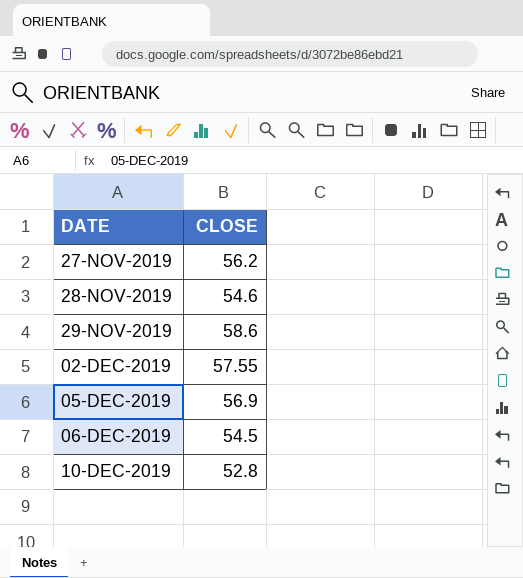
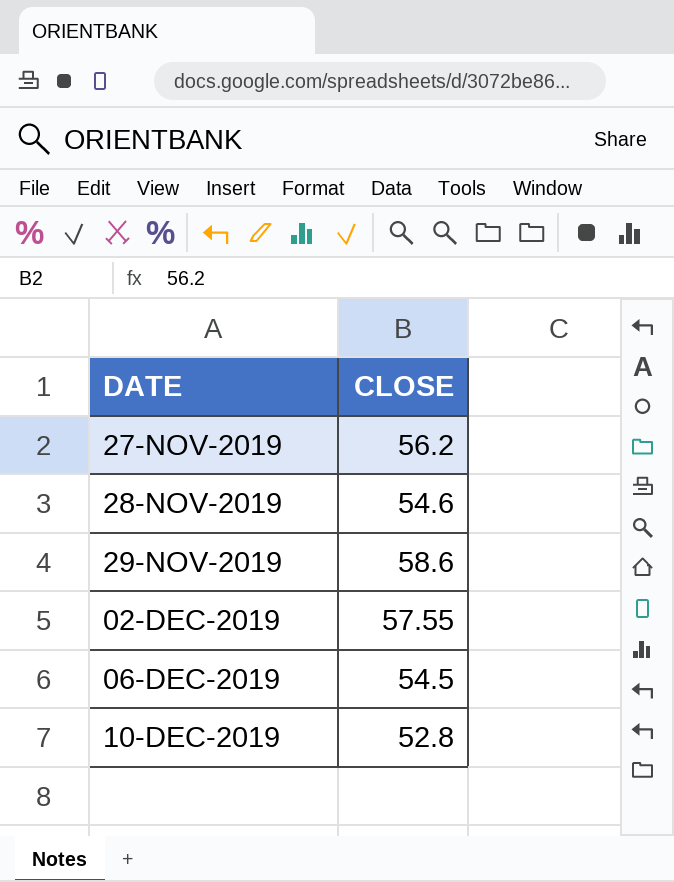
row 05-DEC-2019: 56.9 -> none

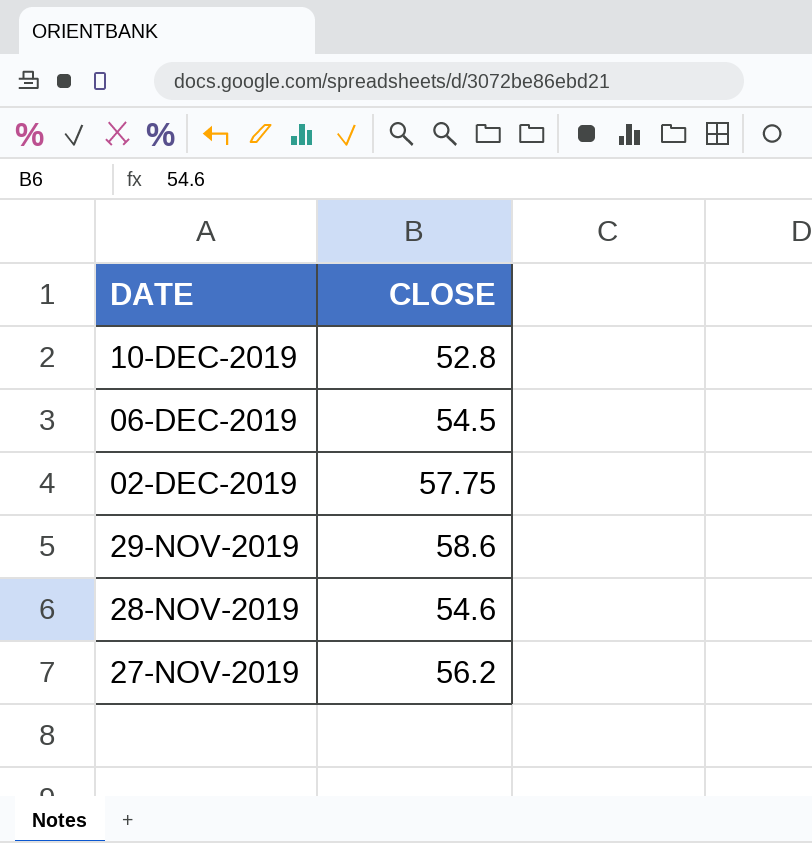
row order: DATE ascending -> DATE descending
02-DEC-2019 | CLOSE: 57.55 -> 57.75

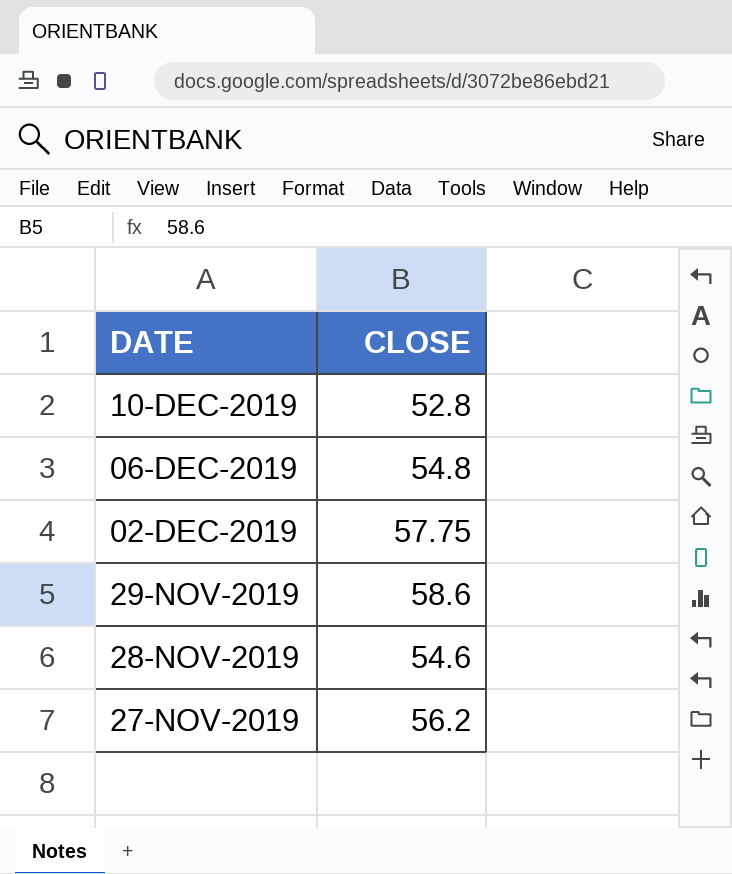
06-DEC-2019 | CLOSE: 54.5 -> 54.8

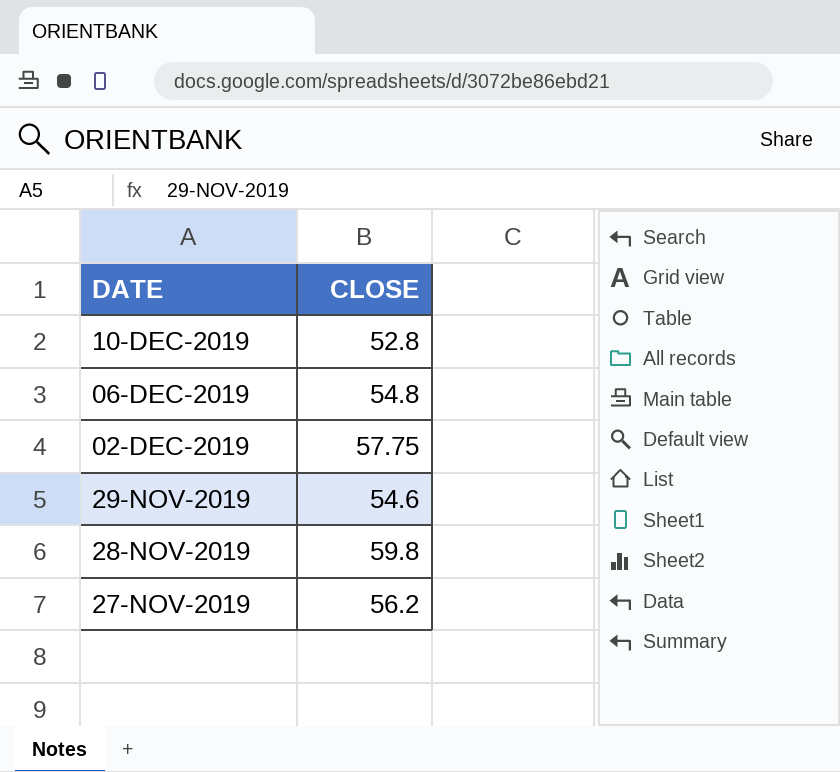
29-NOV-2019 | CLOSE: 58.6 -> 54.6
28-NOV-2019 | CLOSE: 54.6 -> 59.8

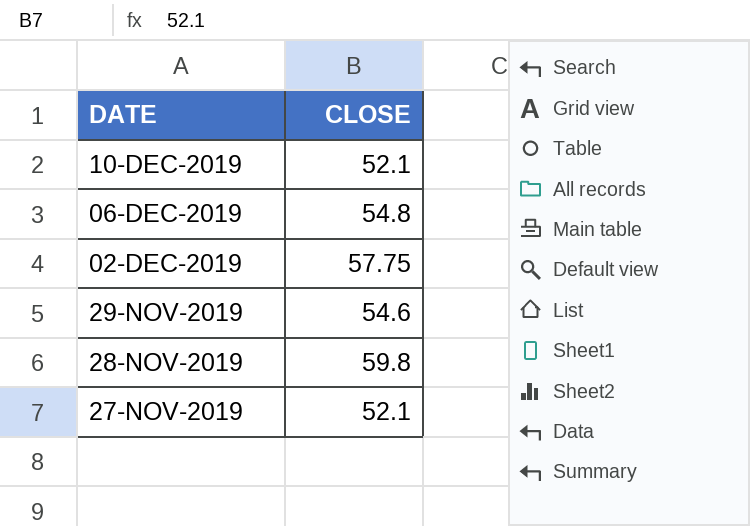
10-DEC-2019 | CLOSE: 52.8 -> 52.1
27-NOV-2019 | CLOSE: 56.2 -> 52.1

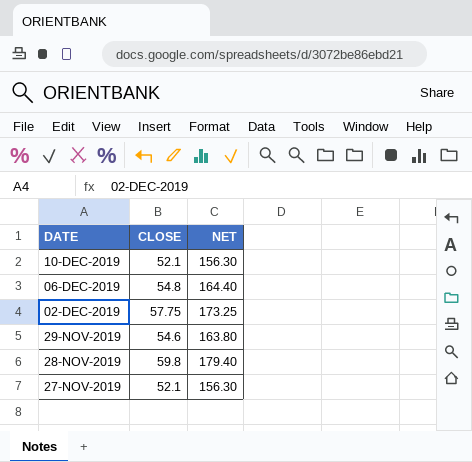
column NET | formula: none -> [CLOSE] * 3

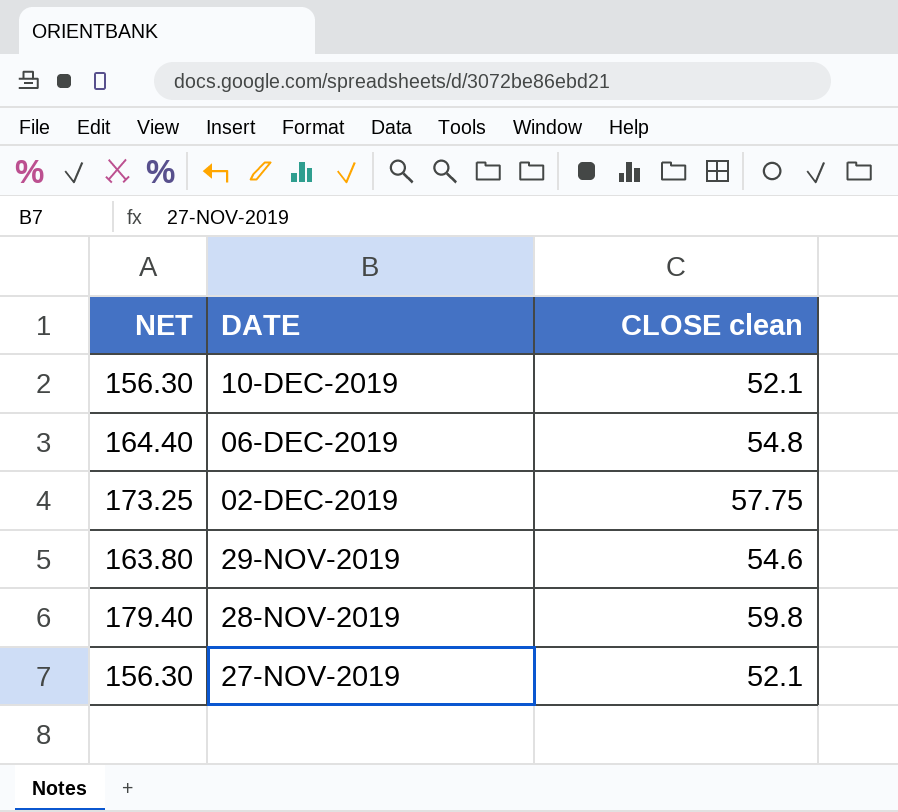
column NET | position: 3 -> 1
column name: CLOSE -> CLOSE clean

